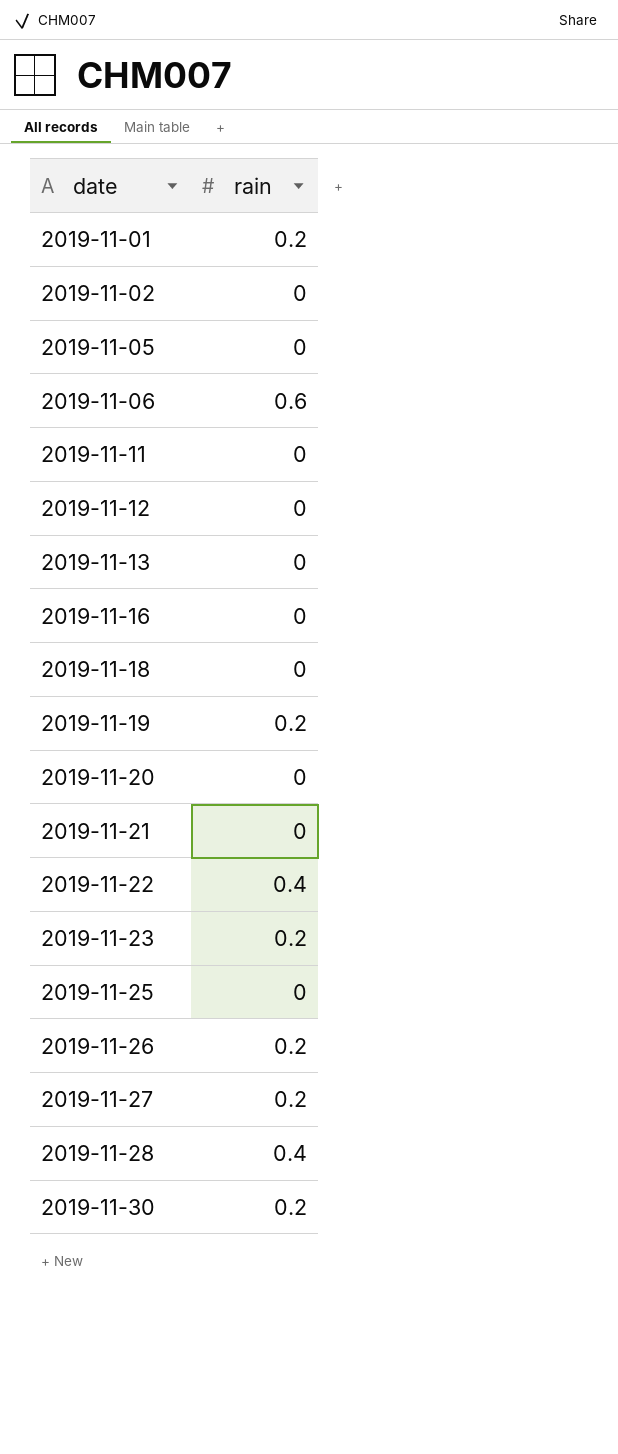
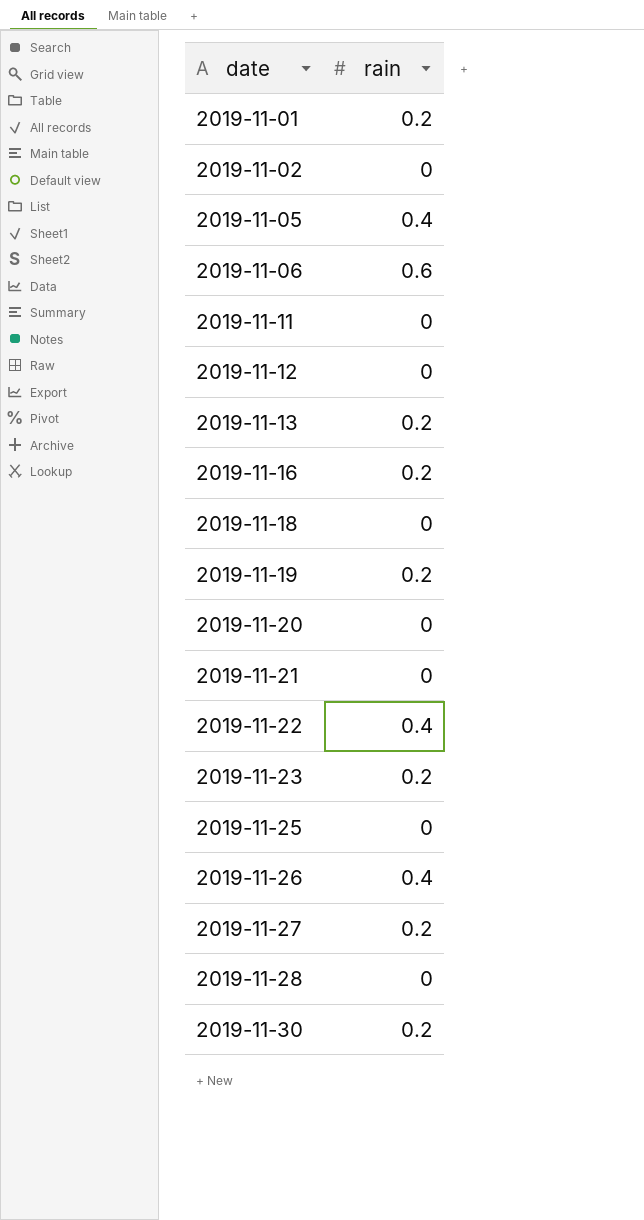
2019-11-05 | rain: 0 -> 0.4
2019-11-13 | rain: 0 -> 0.2
2019-11-16 | rain: 0 -> 0.2
2019-11-26 | rain: 0.2 -> 0.4
2019-11-28 | rain: 0.4 -> 0

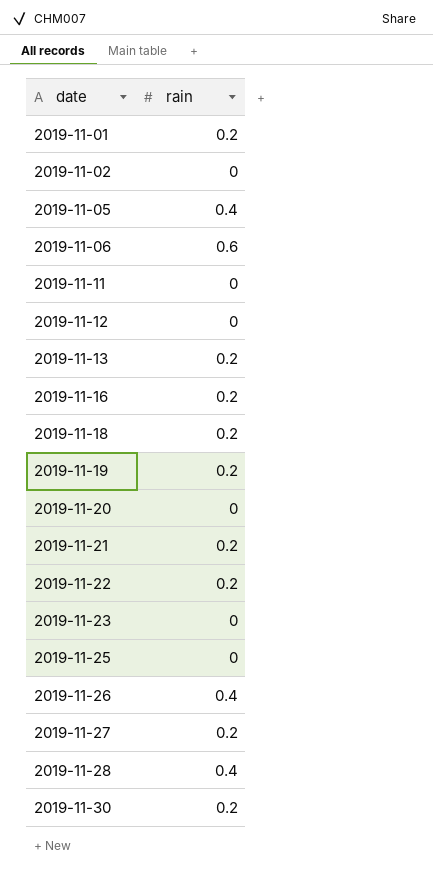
2019-11-18 | rain: 0 -> 0.2
2019-11-21 | rain: 0 -> 0.2
2019-11-22 | rain: 0.4 -> 0.2
2019-11-23 | rain: 0.2 -> 0
2019-11-28 | rain: 0 -> 0.4

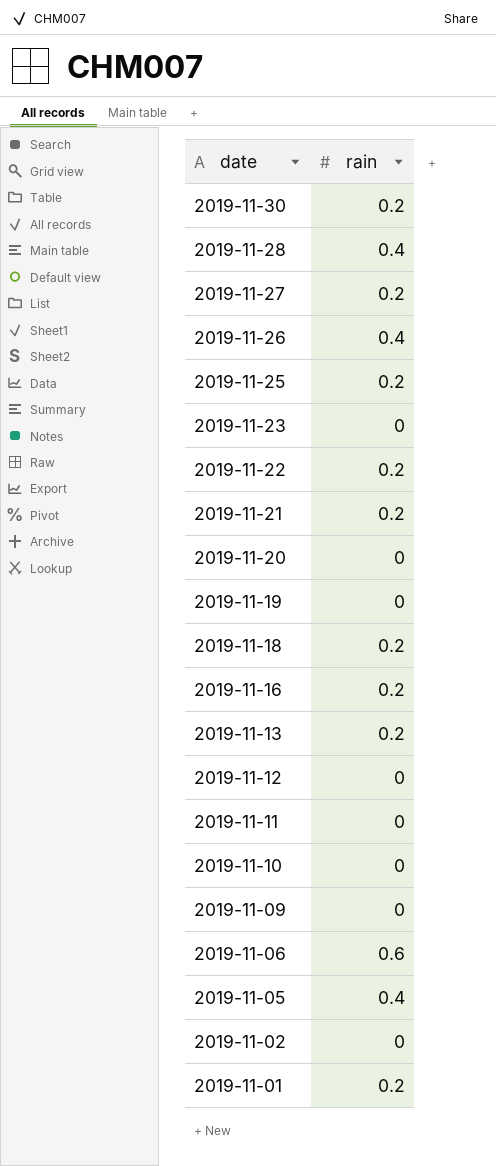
row order: date ascending -> date descending
2019-11-25 | rain: 0 -> 0.2
2019-11-19 | rain: 0.2 -> 0
row 2019-11-10: none -> 0
row 2019-11-09: none -> 0

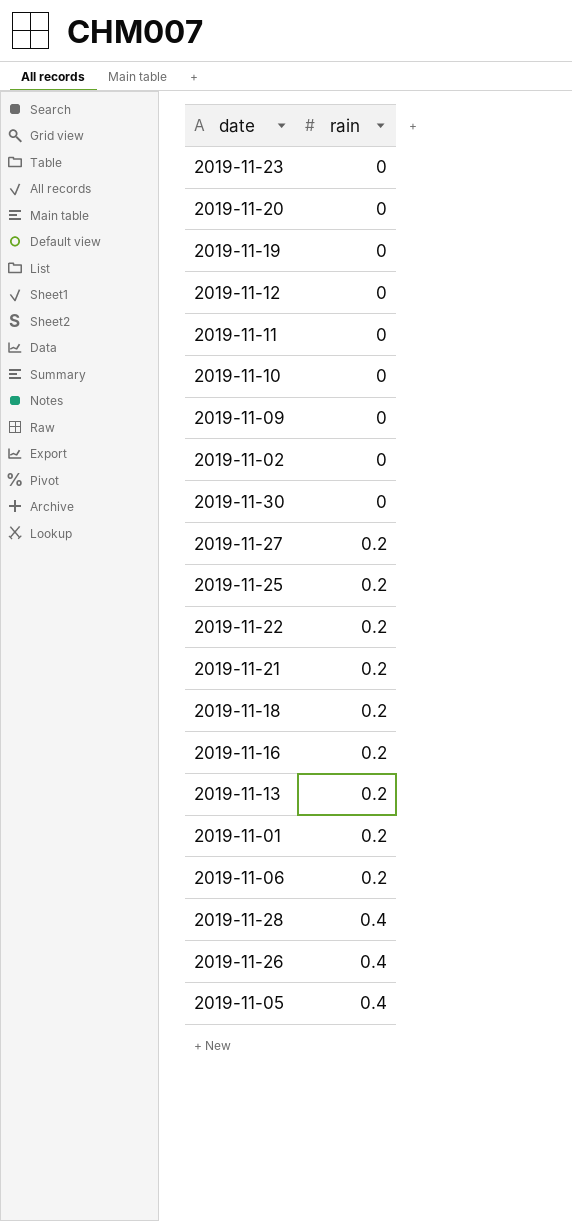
row order: date descending -> rain ascending
2019-11-30 | rain: 0.2 -> 0
2019-11-06 | rain: 0.6 -> 0.2

